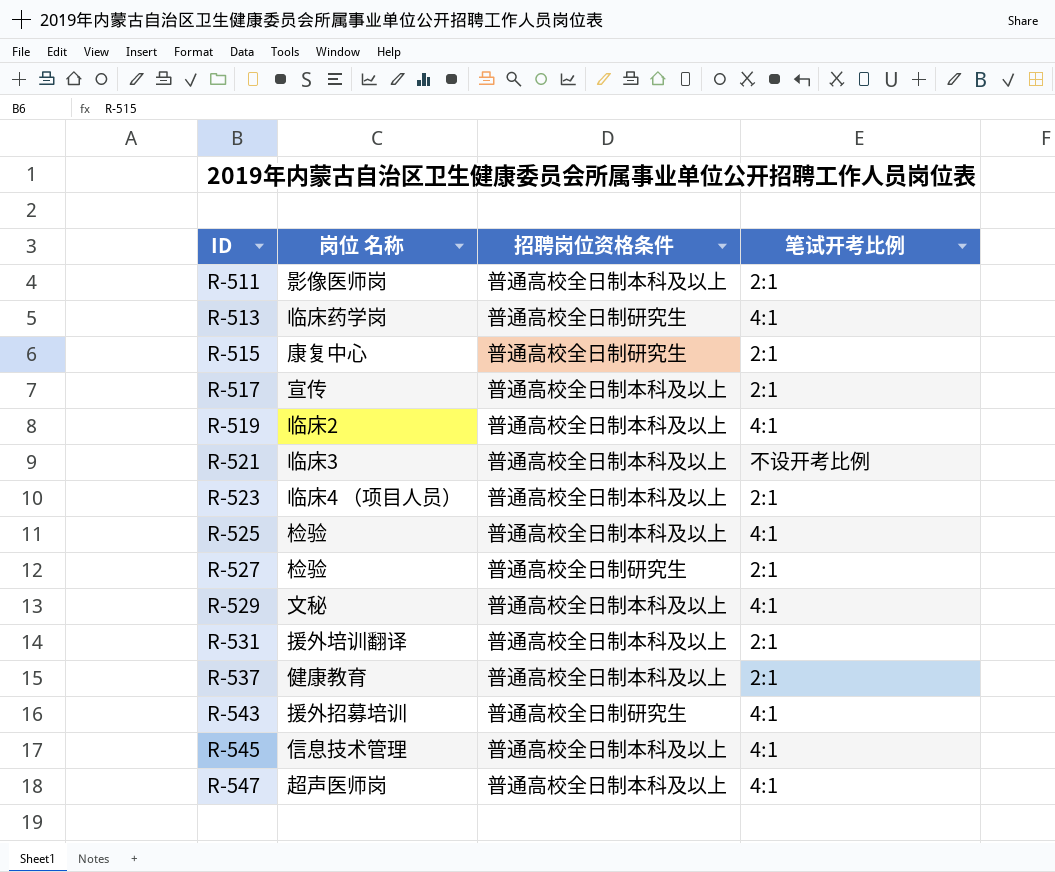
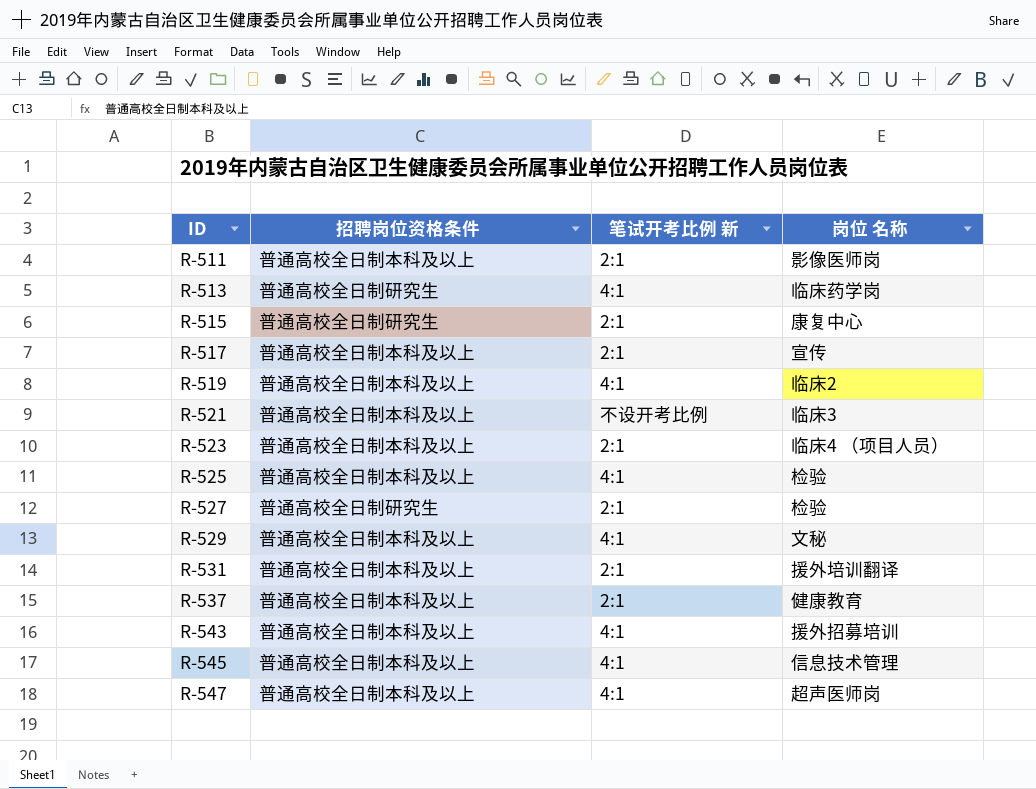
column name: 笔试开考比例 -> 笔试开考比例 新
column 岗位 名称 | position: 2 -> 4
R-543 | 招聘岗位资格条件: 普通高校全日制研究生 -> 普通高校全日制本科及以上

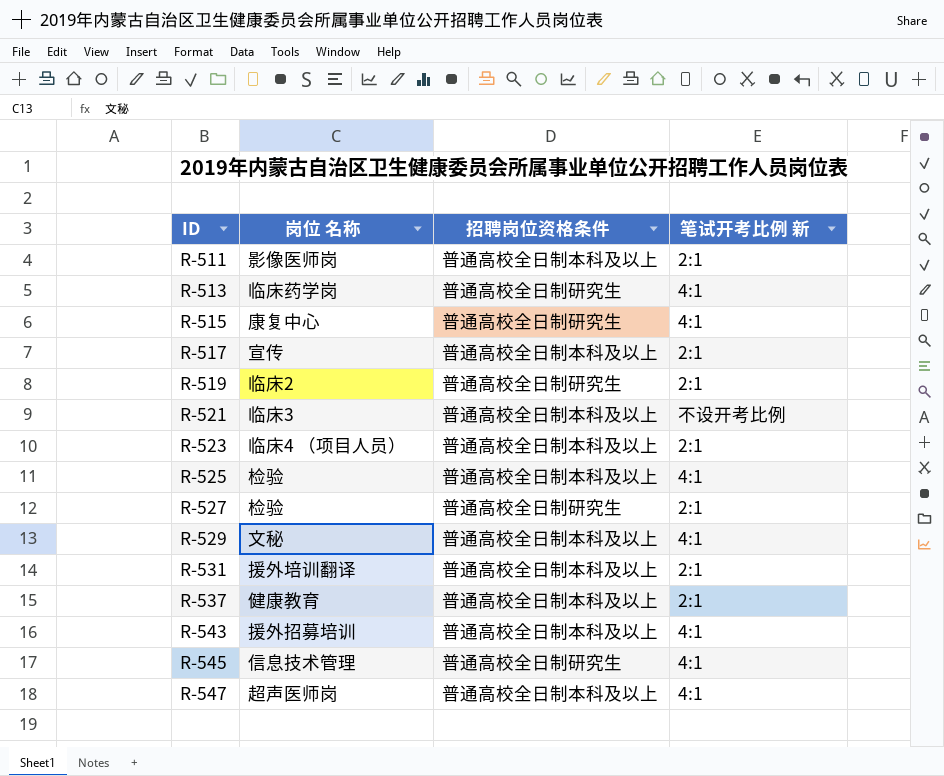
column 岗位 名称 | position: 4 -> 2
R-515 | 笔试开考比例 新: 2:1 -> 4:1
R-519 | 招聘岗位资格条件: 普通高校全日制本科及以上 -> 普通高校全日制研究生
R-519 | 笔试开考比例 新: 4:1 -> 2:1
R-545 | 招聘岗位资格条件: 普通高校全日制本科及以上 -> 普通高校全日制研究生

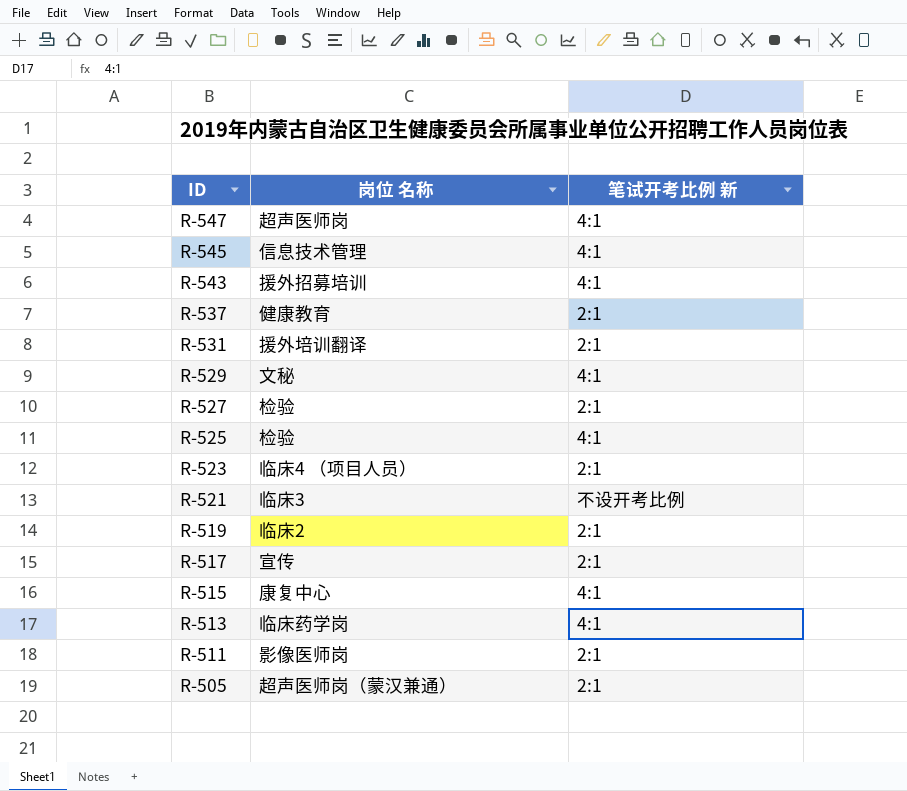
row order: ID ascending -> ID descending
column 招聘岗位资格条件 | position: 3 -> none
row R-505: none -> 超声医师岗（蒙汉兼通） | 2:1

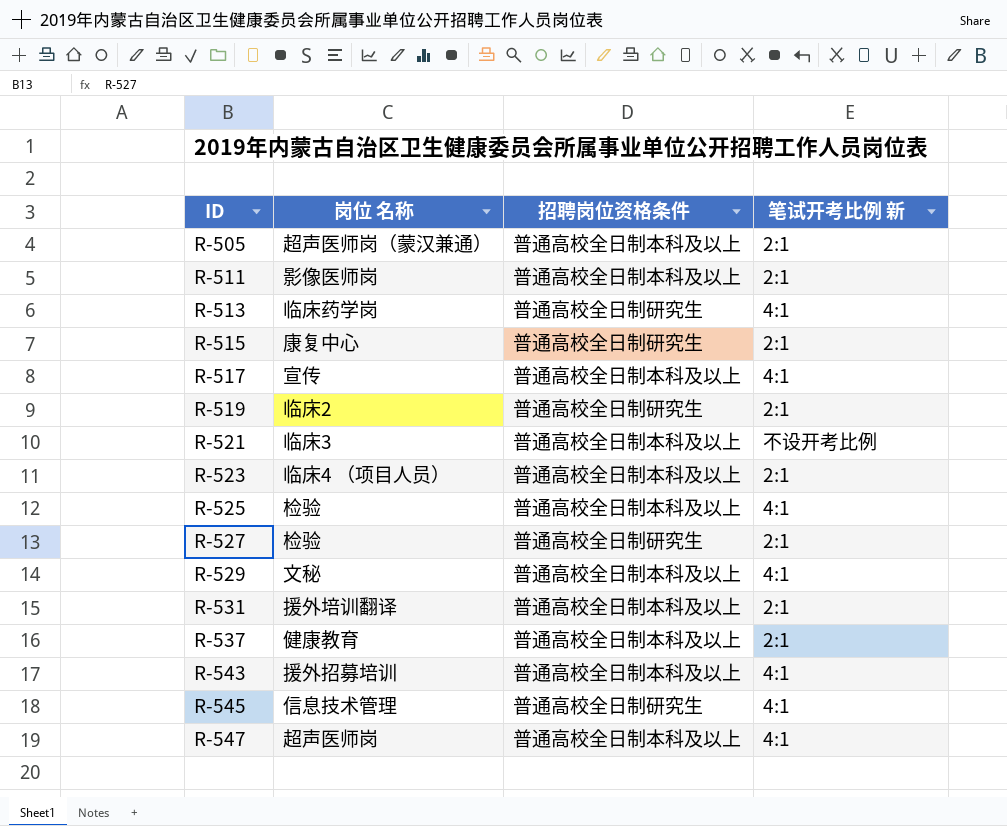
row order: ID descending -> ID ascending
column 招聘岗位资格条件 | position: none -> 3
R-515 | 笔试开考比例 新: 4:1 -> 2:1
R-517 | 笔试开考比例 新: 2:1 -> 4:1

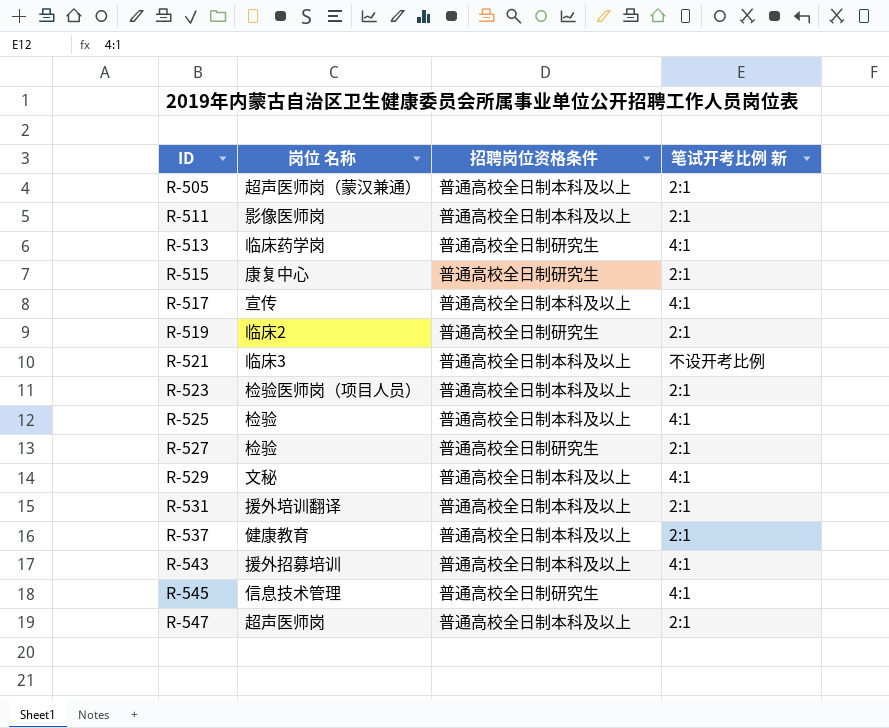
R-523 | 岗位 名称: 临床4 （项目人员） -> 检验医师岗（项目人员）
R-547 | 笔试开考比例 新: 4:1 -> 2:1

